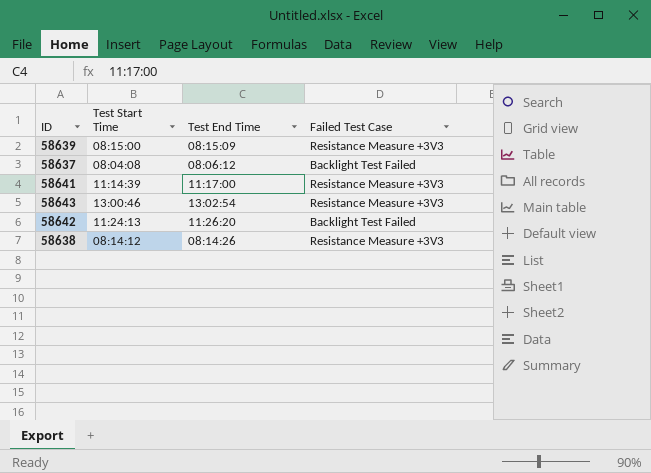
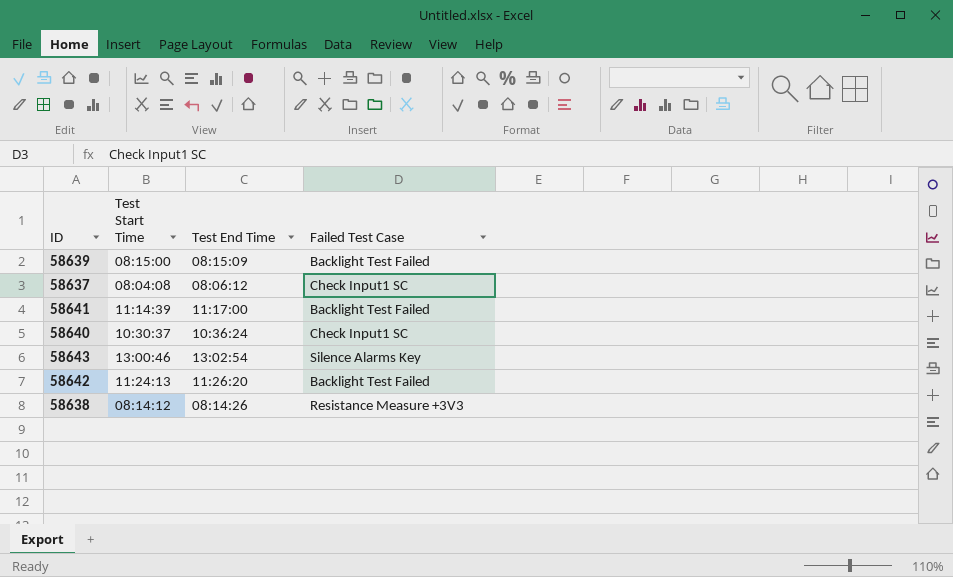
58639 | Failed Test Case: Resistance Measure +3V3 -> Backlight Test Failed
58637 | Failed Test Case: Backlight Test Failed -> Check Input1 SC
58641 | Failed Test Case: Resistance Measure +3V3 -> Backlight Test Failed
row 58640: none -> 10:30:37 | 10:36:24 | Check Input1 SC
58643 | Failed Test Case: Resistance Measure +3V3 -> Silence Alarms Key

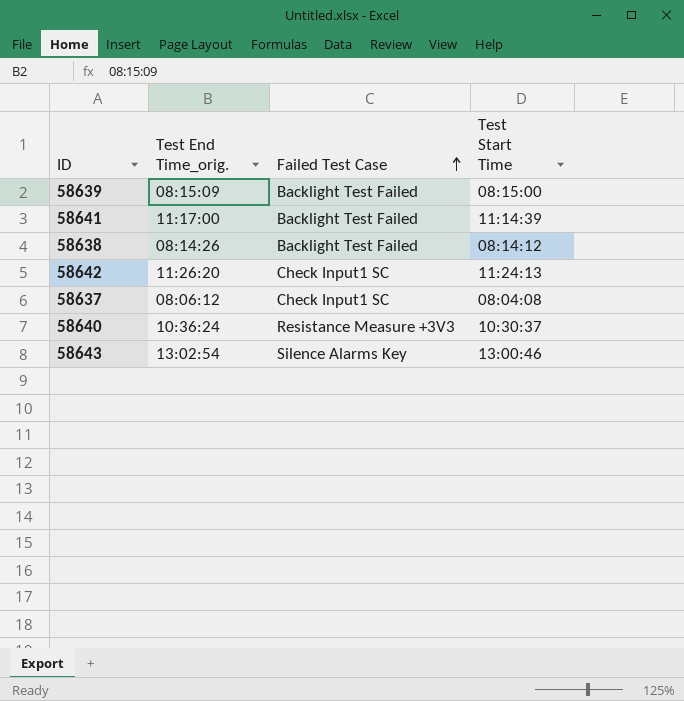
row order: none -> Failed Test Case ascending
column name: Test End Time -> Test End Time_orig.
column Test Start Time | position: 2 -> 4
58638 | Failed Test Case: Resistance Measure +3V3 -> Backlight Test Failed
58642 | Failed Test Case: Backlight Test Failed -> Check Input1 SC
58640 | Failed Test Case: Check Input1 SC -> Resistance Measure +3V3

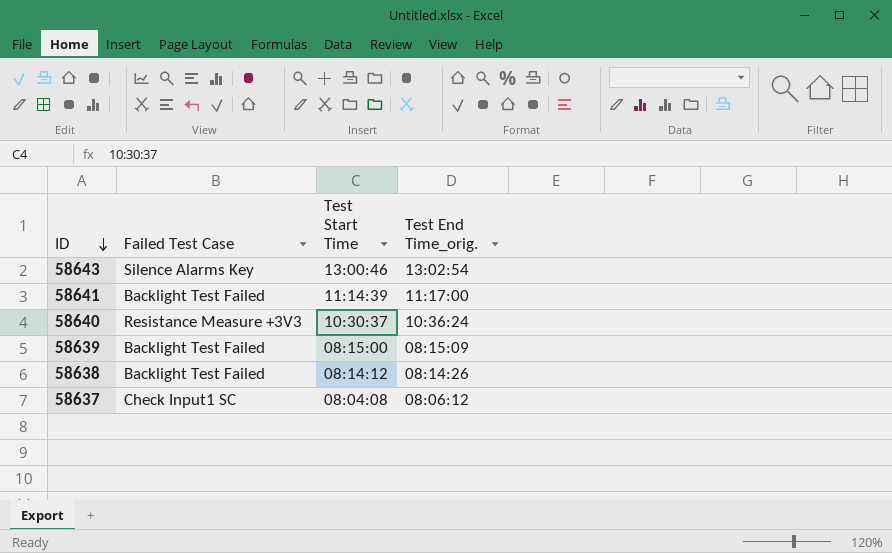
row order: Failed Test Case ascending -> ID descending
column Test End Time_orig. | position: 2 -> 4
row 58642: 11:26:20 | Check Input1 SC | 11:24:13 -> none

